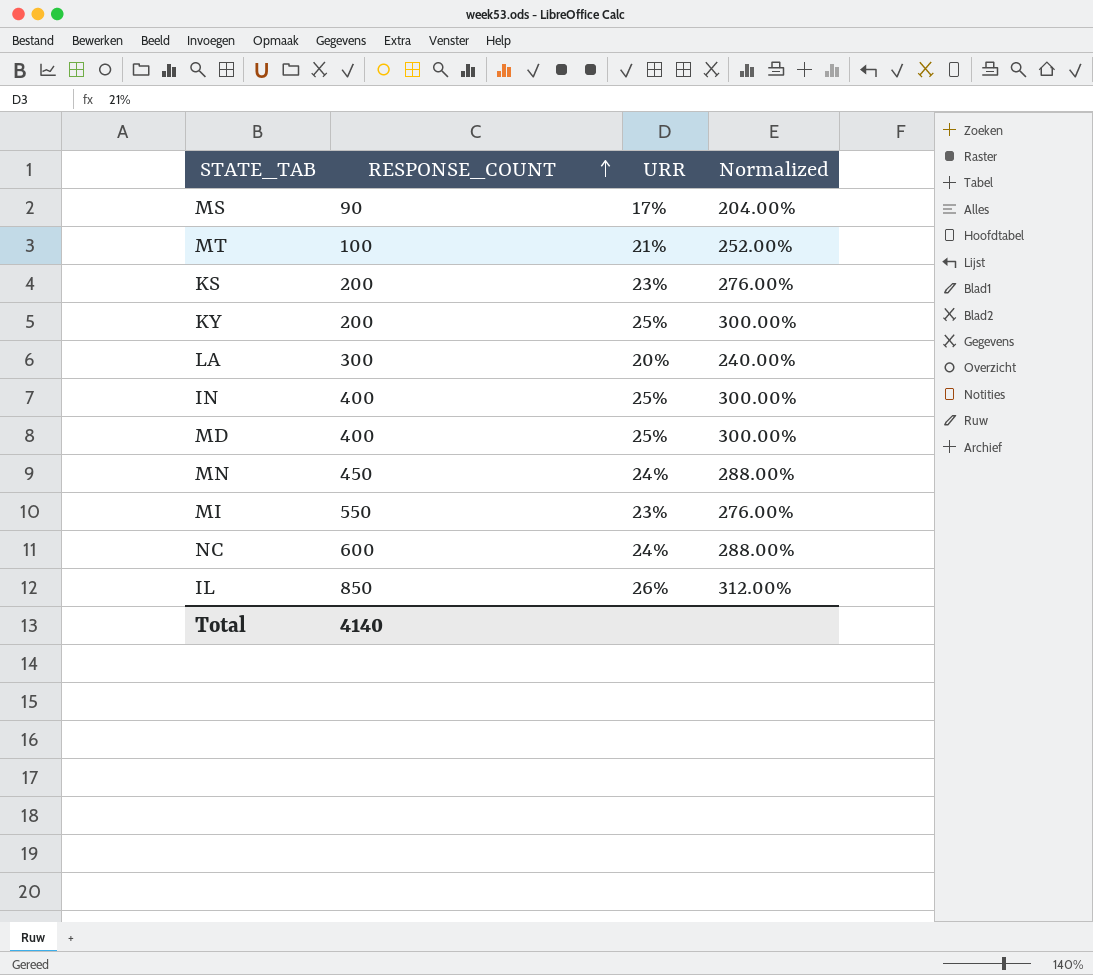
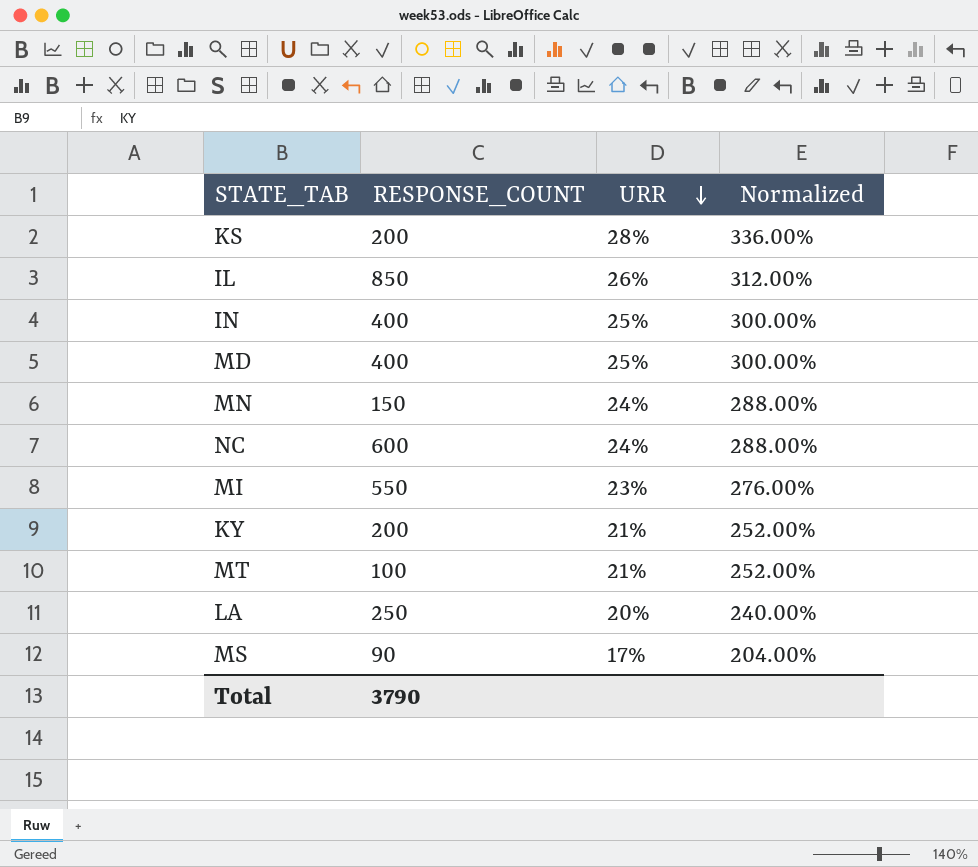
row order: RESPONSE_COUNT ascending -> URR descending
KS | URR: 23% -> 28%
KS | Normalized: 276.00% -> 336.00%
MN | RESPONSE_COUNT: 450 -> 150
KY | URR: 25% -> 21%
KY | Normalized: 300.00% -> 252.00%
LA | RESPONSE_COUNT: 300 -> 250
Total | RESPONSE_COUNT: 4140 -> 3790

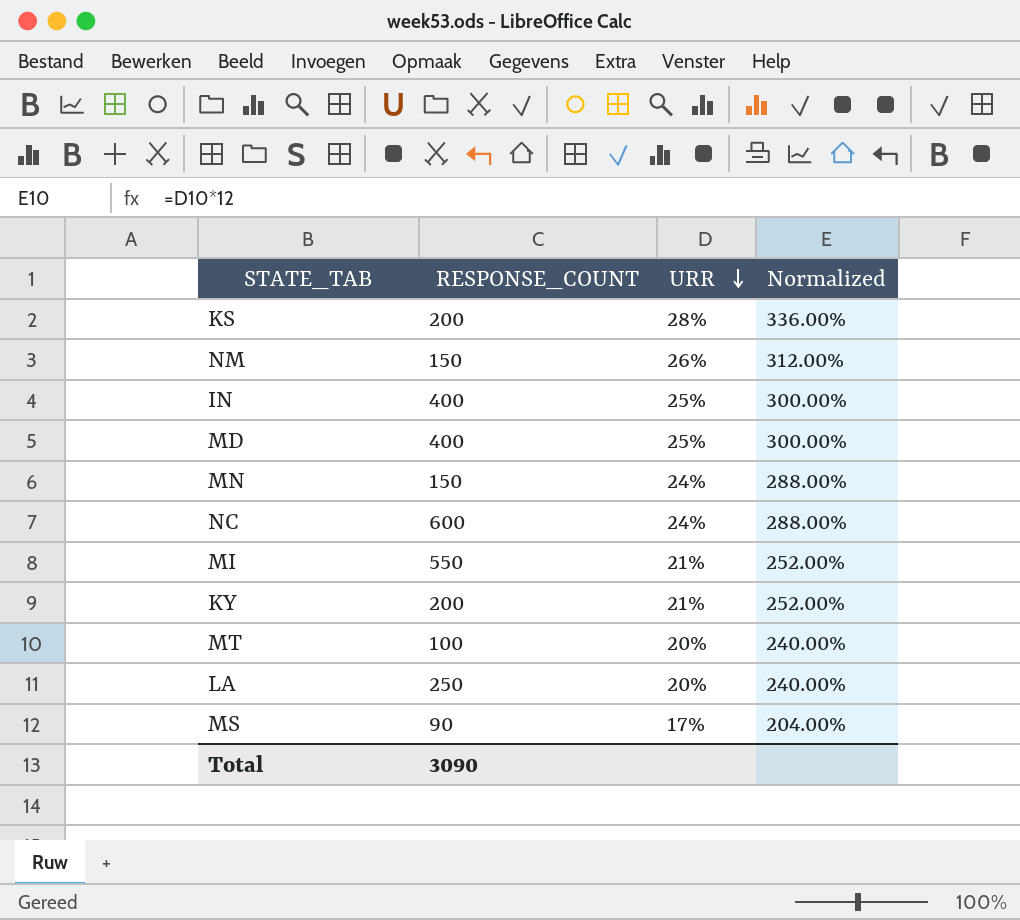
row IL: 850 | 26% | 312.00% -> none
row NM: none -> 150 | 26% | 312.00%
MI | URR: 23% -> 21%
MI | Normalized: 276.00% -> 252.00%
MT | URR: 21% -> 20%
MT | Normalized: 252.00% -> 240.00%
Total | RESPONSE_COUNT: 3790 -> 3090

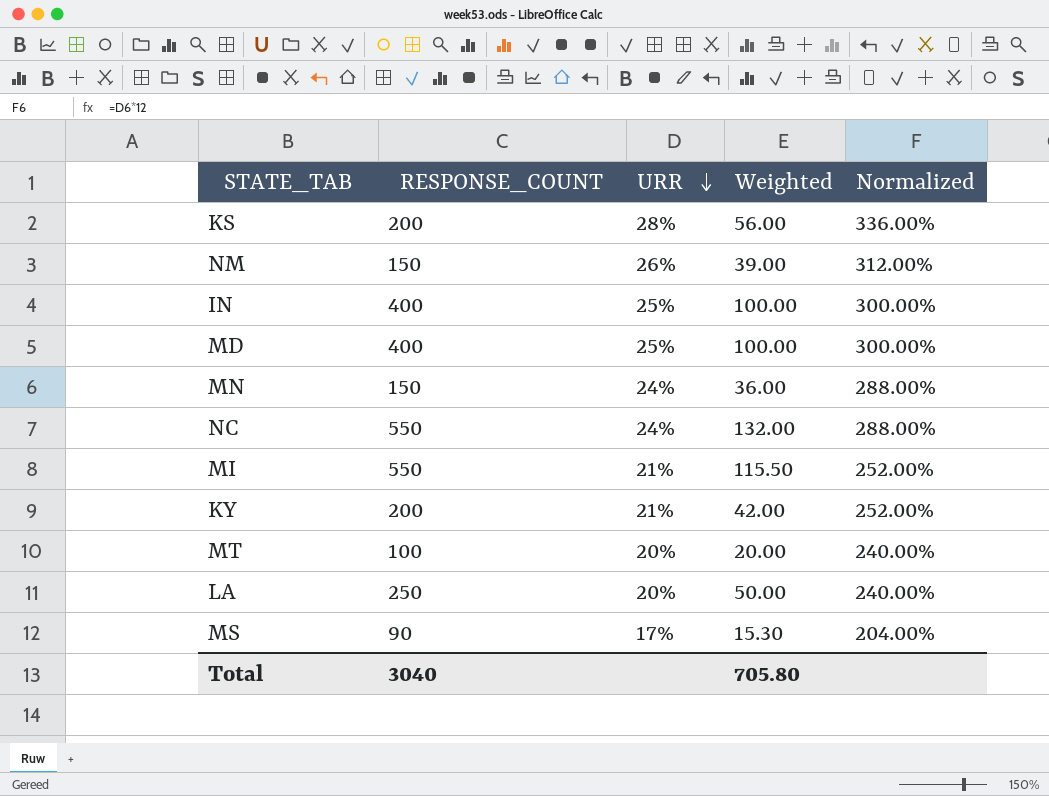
column Weighted | formula: none -> [RESPONSE_COUNT] * [URR]
NC | RESPONSE_COUNT: 600 -> 550
Total | RESPONSE_COUNT: 3090 -> 3040

